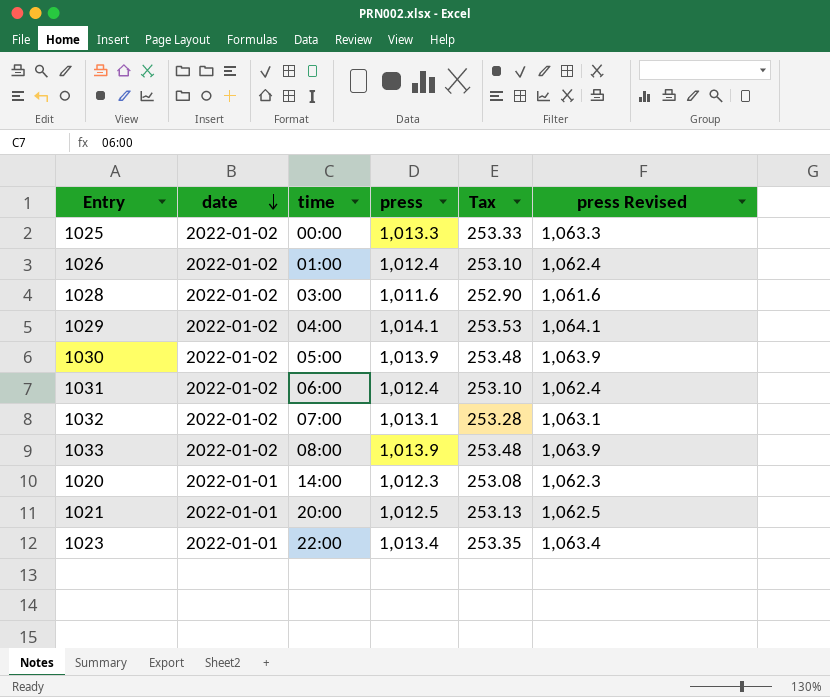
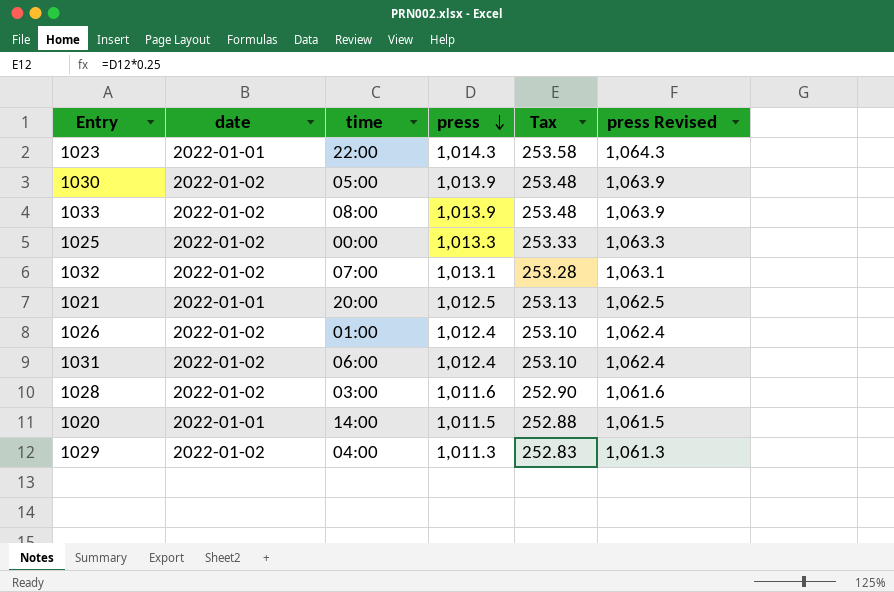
row order: date descending -> press descending
1023 | press: 1,013.4 -> 1,014.3
1023 | Tax: 253.35 -> 253.58
1023 | press Revised: 1,063.4 -> 1,064.3
1020 | press: 1,012.3 -> 1,011.5
1020 | Tax: 253.08 -> 252.88
1020 | press Revised: 1,062.3 -> 1,061.5
1029 | press: 1,014.1 -> 1,011.3
1029 | Tax: 253.53 -> 252.83
1029 | press Revised: 1,064.1 -> 1,061.3

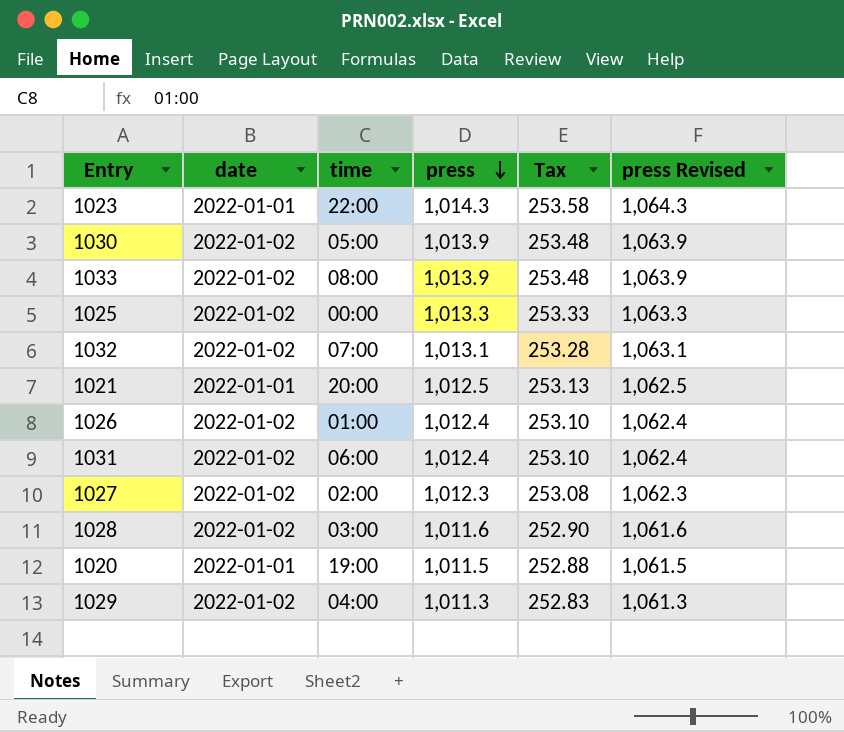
row 1027: none -> 2022-01-02 | 02:00 | 1,012.3 | 253.08 | 1,062.3
1020 | time: 14:00 -> 19:00

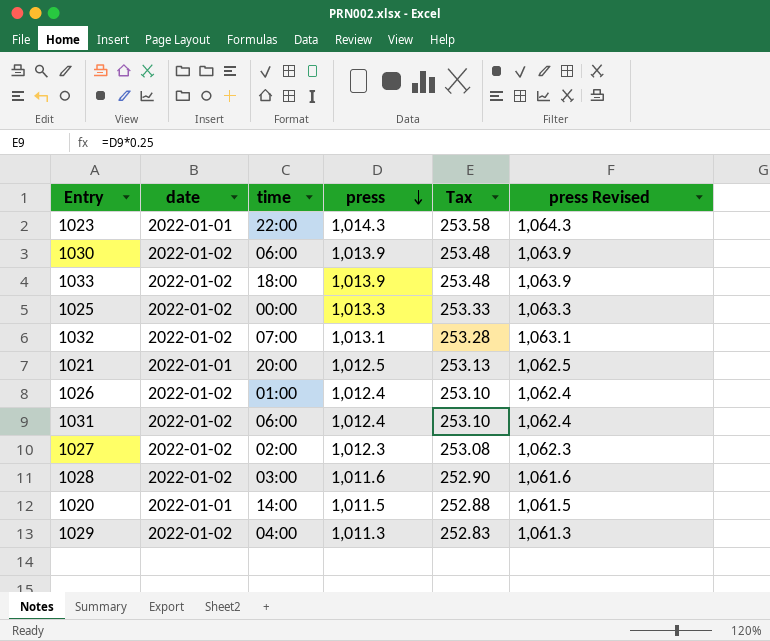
1030 | time: 05:00 -> 06:00
1033 | time: 08:00 -> 18:00
1020 | time: 19:00 -> 14:00

